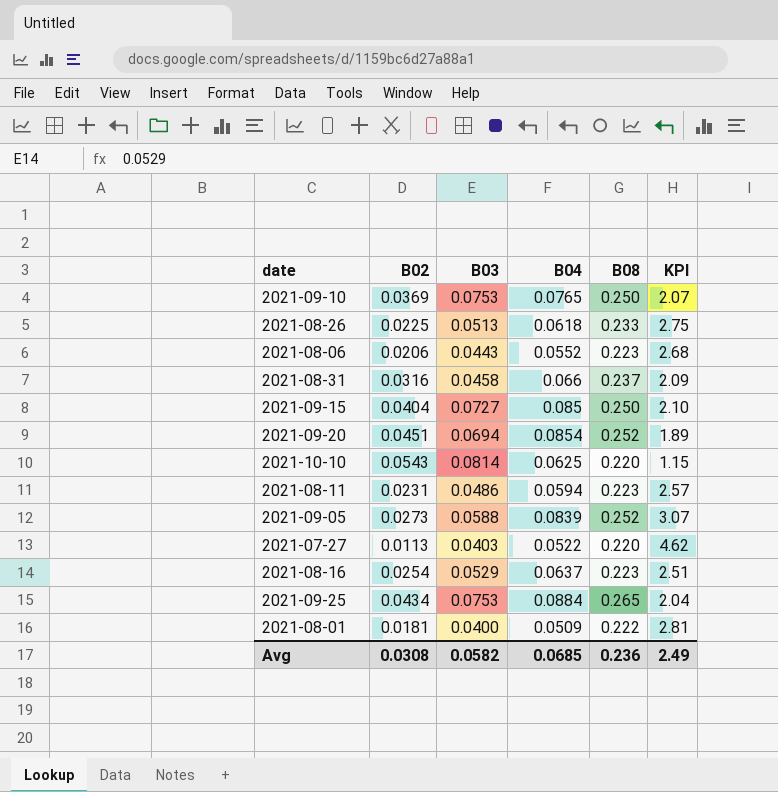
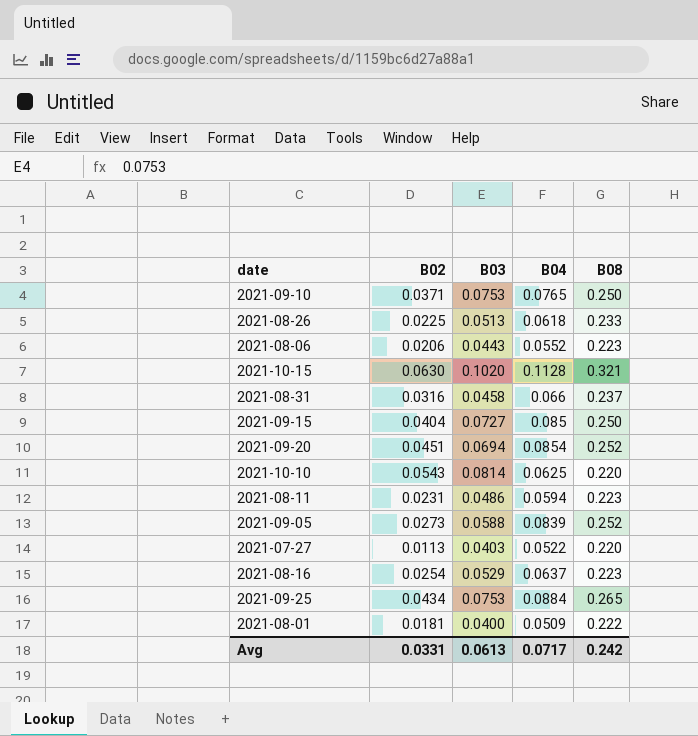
column KPI | formula: [B04] / [B02] -> none
2021-09-10 | B02: 0.0369 -> 0.0371
row 2021-10-15: none -> 0.0630 | 0.1020 | 0.1128 | 0.321
Avg | B02: 0.0308 -> 0.0331
Avg | B03: 0.0582 -> 0.0613
Avg | B04: 0.0685 -> 0.0717
Avg | B08: 0.236 -> 0.242

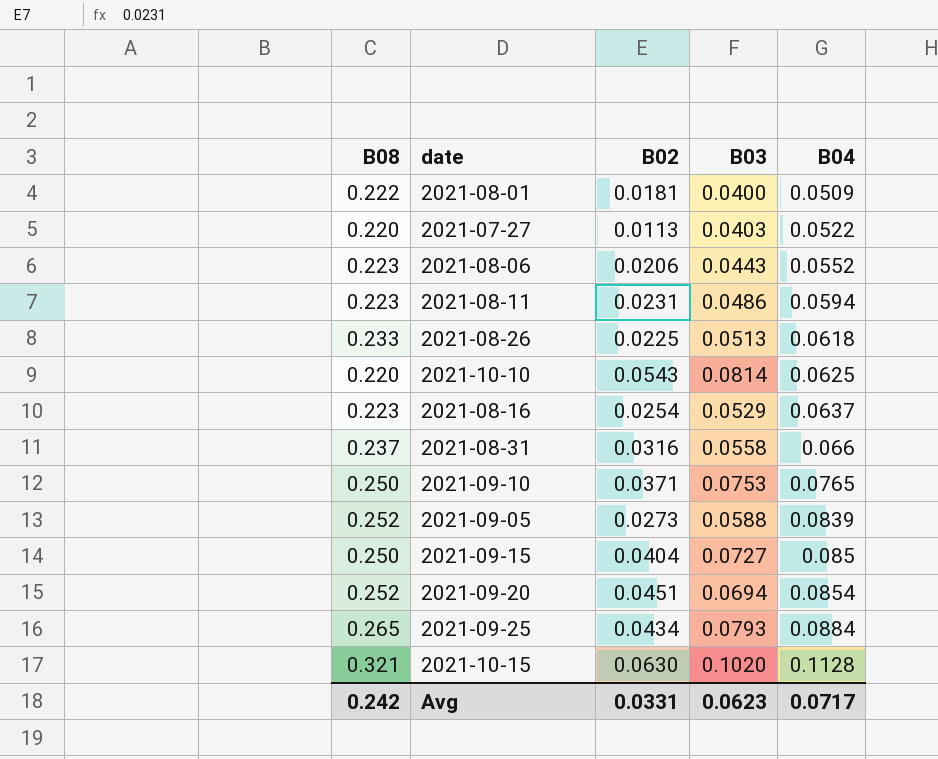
row order: none -> B04 ascending
column B08 | position: 5 -> 1
2021-08-31 | B03: 0.0458 -> 0.0558
2021-09-25 | B03: 0.0753 -> 0.0793
Avg | B03: 0.0613 -> 0.0623

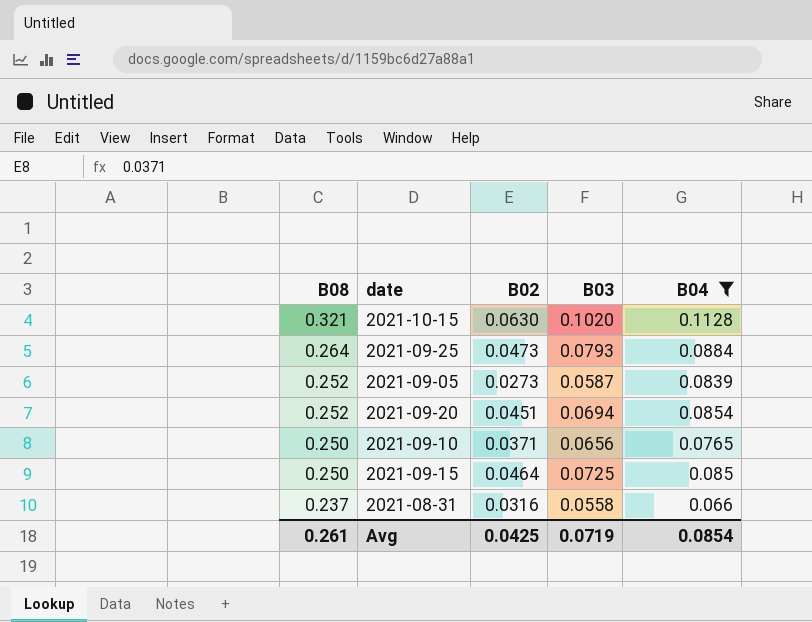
filter: none -> B04 >= 0.066
row order: B04 ascending -> B08 descending
2021-09-25 | B08: 0.265 -> 0.264
2021-09-25 | B02: 0.0434 -> 0.0473
2021-09-05 | B03: 0.0588 -> 0.0587
2021-09-10 | B03: 0.0753 -> 0.0656
2021-09-15 | B02: 0.0404 -> 0.0464
2021-09-15 | B03: 0.0727 -> 0.0725
Avg | B08: 0.242 -> 0.261
Avg | B02: 0.0331 -> 0.0425
Avg | B03: 0.0623 -> 0.0719
Avg | B04: 0.0717 -> 0.0854

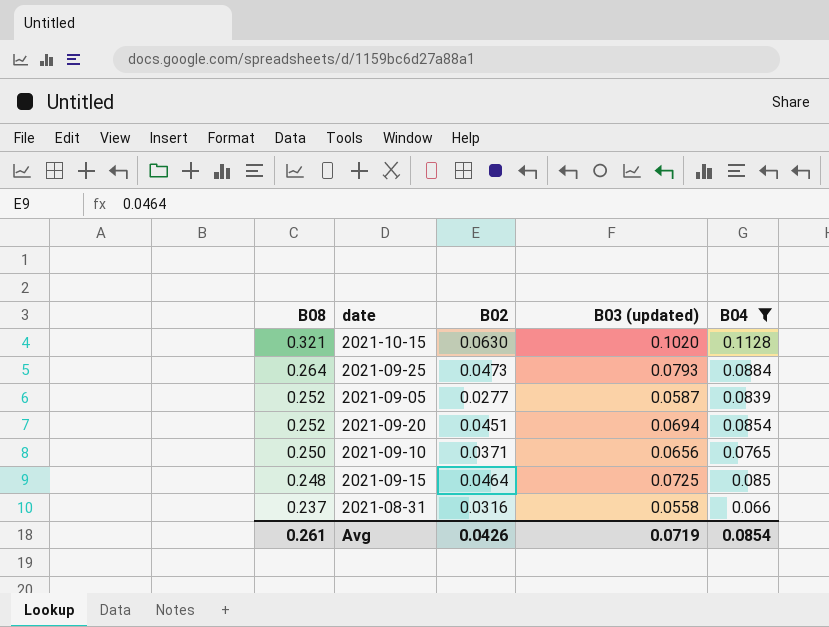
column name: B03 -> B03 (updated)
2021-09-05 | B02: 0.0273 -> 0.0277
2021-09-15 | B08: 0.250 -> 0.248
Avg | B02: 0.0425 -> 0.0426

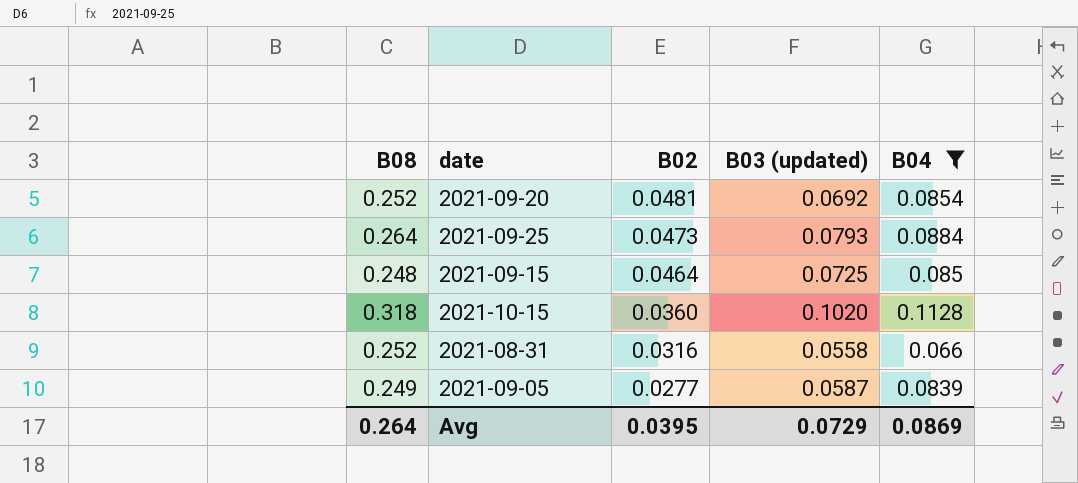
row order: B08 descending -> B02 descending
row 2021-09-10: 0.250 | 0.0371 | 0.0656 | 0.0765 -> none
2021-09-20 | B02: 0.0451 -> 0.0481
2021-09-20 | B03 (updated): 0.0694 -> 0.0692
2021-10-15 | B08: 0.321 -> 0.318
2021-10-15 | B02: 0.0630 -> 0.0360
2021-08-31 | B08: 0.237 -> 0.252
2021-09-05 | B08: 0.252 -> 0.249
Avg | B08: 0.261 -> 0.264
Avg | B02: 0.0426 -> 0.0395
Avg | B03 (updated): 0.0719 -> 0.0729
Avg | B04: 0.0854 -> 0.0869

